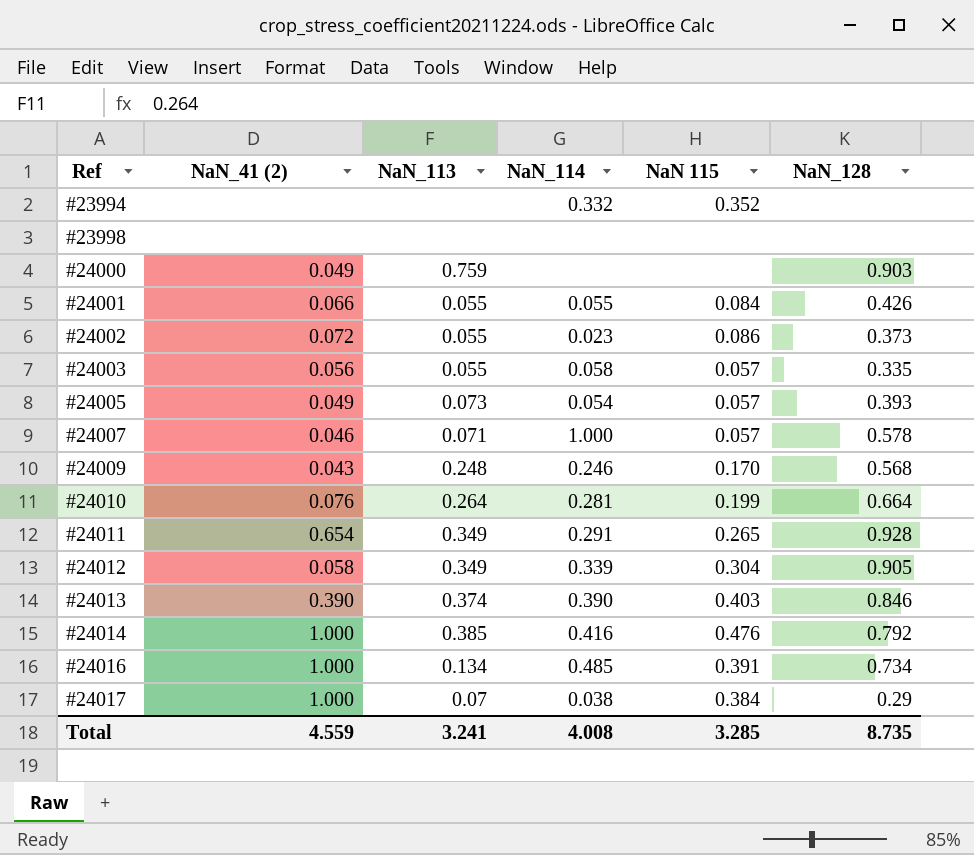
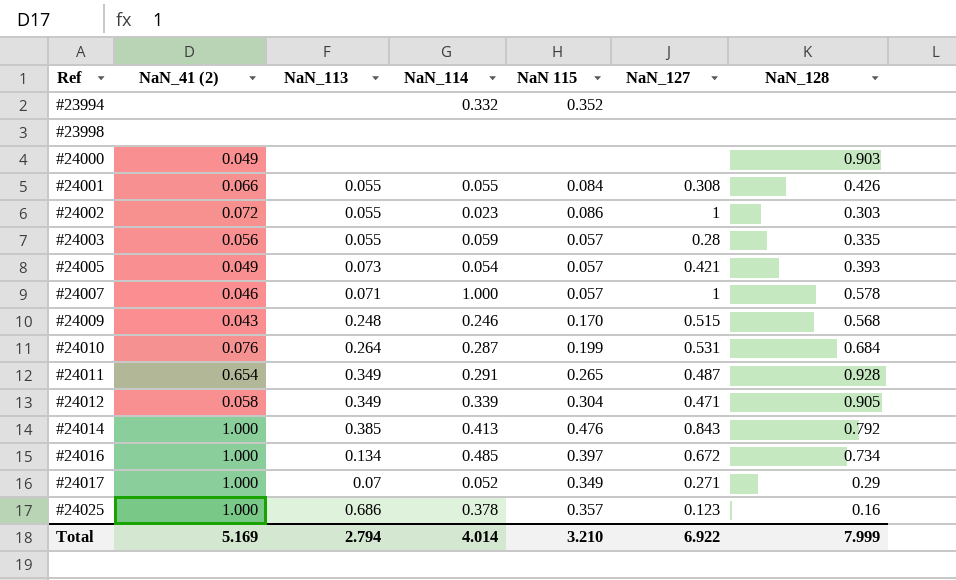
column NaN_127 | position: none -> 6
row #24013: 0.390 | 0.374 | 0.390 | 0.403 | 0.846 -> none
#24000 | NaN_113: 0.759 -> none
#24002 | NaN_128: 0.373 -> 0.303
#24003 | NaN_114: 0.058 -> 0.059
#24010 | NaN_114: 0.281 -> 0.287
#24010 | NaN_128: 0.664 -> 0.684
#24014 | NaN_114: 0.416 -> 0.413
#24016 | NaN 115: 0.391 -> 0.397
#24017 | NaN_114: 0.038 -> 0.052
#24017 | NaN 115: 0.384 -> 0.349
row #24025: none -> 1.000 | 0.686 | 0.378 | 0.357 | 0.123 | 0.16
Total | NaN_41 (2): 4.559 -> 5.169
Total | NaN_113: 3.241 -> 2.794
Total | NaN_114: 4.008 -> 4.014
Total | NaN 115: 3.285 -> 3.210
Total | NaN_128: 8.735 -> 7.999

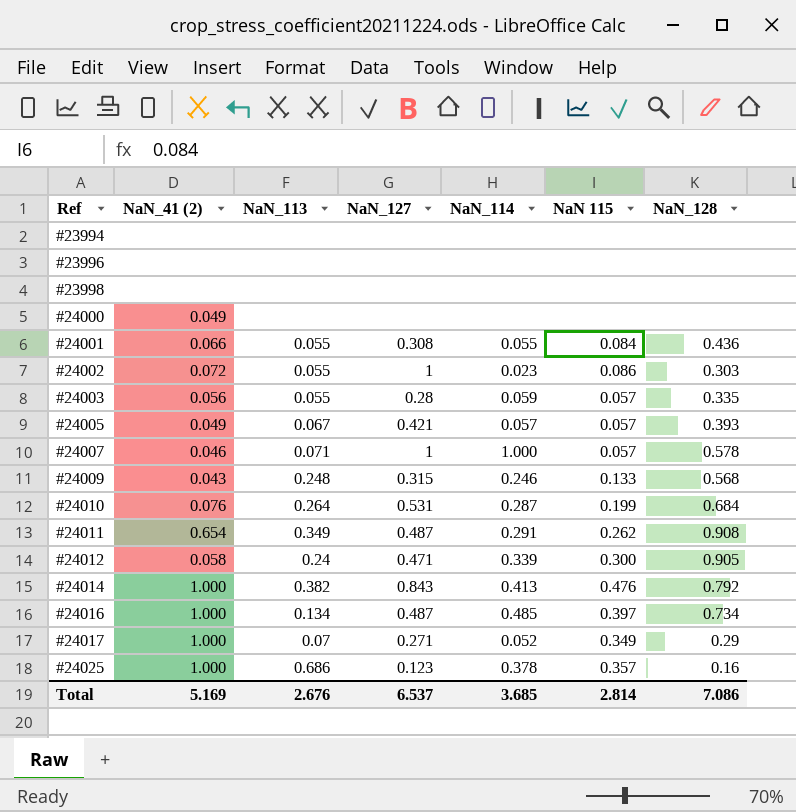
column NaN_127 | position: 6 -> 4
#23994 | NaN_114: 0.332 -> none
#23994 | NaN 115: 0.352 -> none
row #23996: none -> none | none | none | none | none | none
#24000 | NaN_128: 0.903 -> none
#24001 | NaN_128: 0.426 -> 0.436
#24005 | NaN_113: 0.073 -> 0.067
#24005 | NaN_114: 0.054 -> 0.057
#24009 | NaN_127: 0.515 -> 0.315
#24009 | NaN 115: 0.170 -> 0.133
#24011 | NaN 115: 0.265 -> 0.262
#24011 | NaN_128: 0.928 -> 0.908
#24012 | NaN_113: 0.349 -> 0.24
#24012 | NaN 115: 0.304 -> 0.300
#24014 | NaN_113: 0.385 -> 0.382
#24016 | NaN_127: 0.672 -> 0.487
Total | NaN_113: 2.794 -> 2.676
Total | NaN_127: 6.922 -> 6.537
Total | NaN_114: 4.014 -> 3.685
Total | NaN 115: 3.210 -> 2.814
Total | NaN_128: 7.999 -> 7.086

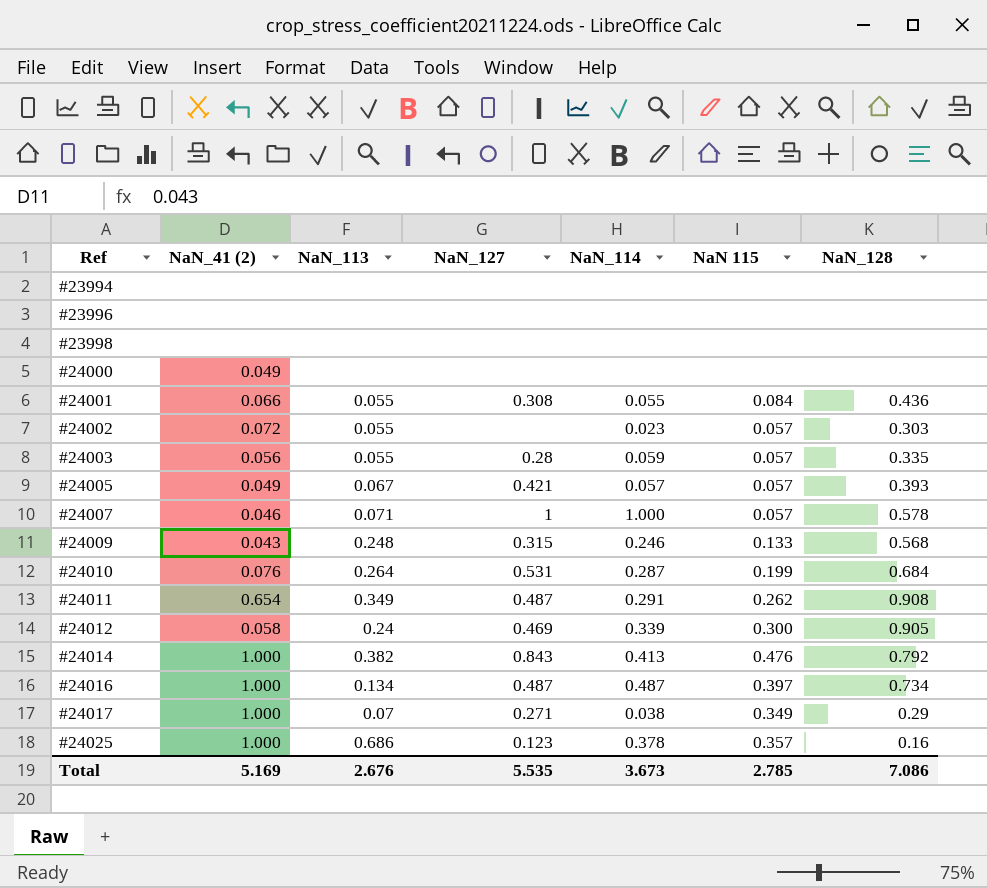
#24002 | NaN_127: 1 -> none
#24002 | NaN 115: 0.086 -> 0.057
#24012 | NaN_127: 0.471 -> 0.469
#24016 | NaN_114: 0.485 -> 0.487
#24017 | NaN_114: 0.052 -> 0.038
Total | NaN_127: 6.537 -> 5.535
Total | NaN_114: 3.685 -> 3.673
Total | NaN 115: 2.814 -> 2.785

